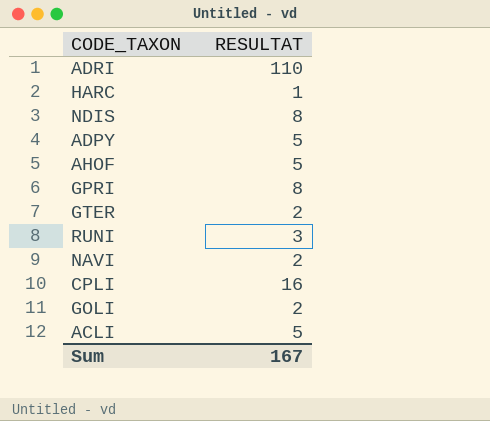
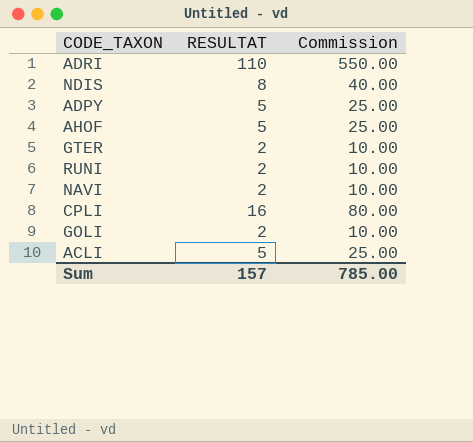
column Commission | formula: none -> [RESULTAT] * 5
row HARC: 1 -> none
row GPRI: 8 -> none
RUNI | RESULTAT: 3 -> 2
Sum | RESULTAT: 167 -> 157

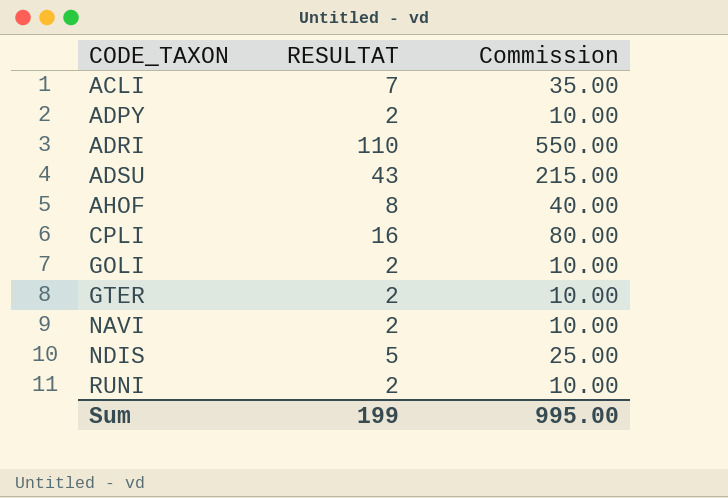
row order: none -> CODE_TAXON ascending
ACLI | RESULTAT: 5 -> 7
ACLI | Commission: 25.00 -> 35.00
ADPY | RESULTAT: 5 -> 2
ADPY | Commission: 25.00 -> 10.00
row ADSU: none -> 43 | 215.00
AHOF | RESULTAT: 5 -> 8
AHOF | Commission: 25.00 -> 40.00
NDIS | RESULTAT: 8 -> 5
NDIS | Commission: 40.00 -> 25.00
Sum | RESULTAT: 157 -> 199
Sum | Commission: 785.00 -> 995.00

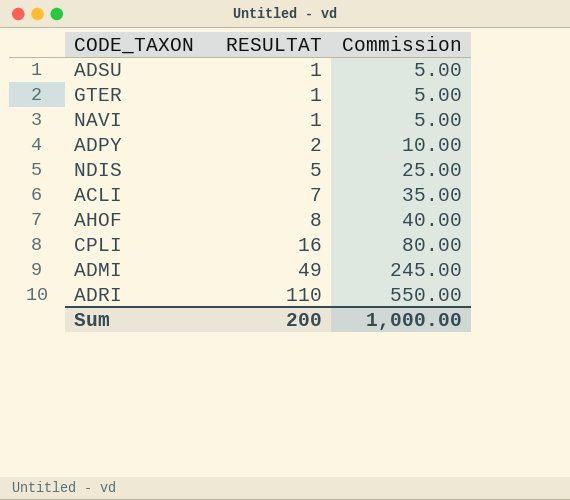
row order: CODE_TAXON ascending -> RESULTAT ascending
row GOLI: 2 | 10.00 -> none
row RUNI: 2 | 10.00 -> none
ADSU | RESULTAT: 43 -> 1
ADSU | Commission: 215.00 -> 5.00
GTER | RESULTAT: 2 -> 1
GTER | Commission: 10.00 -> 5.00
NAVI | RESULTAT: 2 -> 1
NAVI | Commission: 10.00 -> 5.00
row ADMI: none -> 49 | 245.00
Sum | RESULTAT: 199 -> 200
Sum | Commission: 995.00 -> 1,000.00

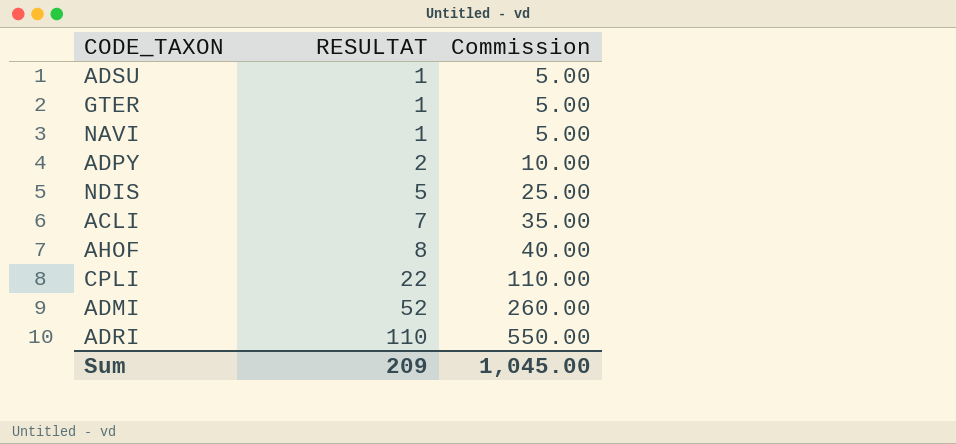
CPLI | RESULTAT: 16 -> 22
CPLI | Commission: 80.00 -> 110.00
ADMI | RESULTAT: 49 -> 52
ADMI | Commission: 245.00 -> 260.00
Sum | RESULTAT: 200 -> 209
Sum | Commission: 1,000.00 -> 1,045.00

